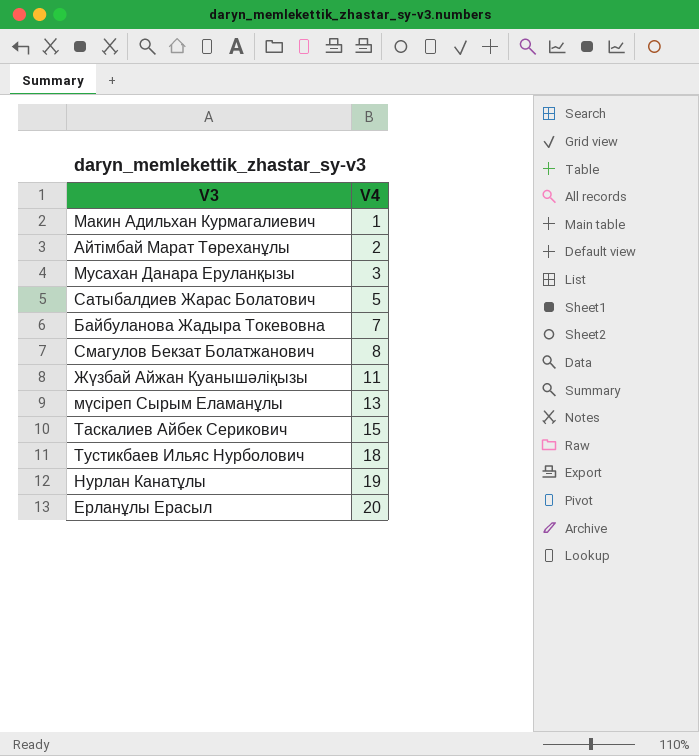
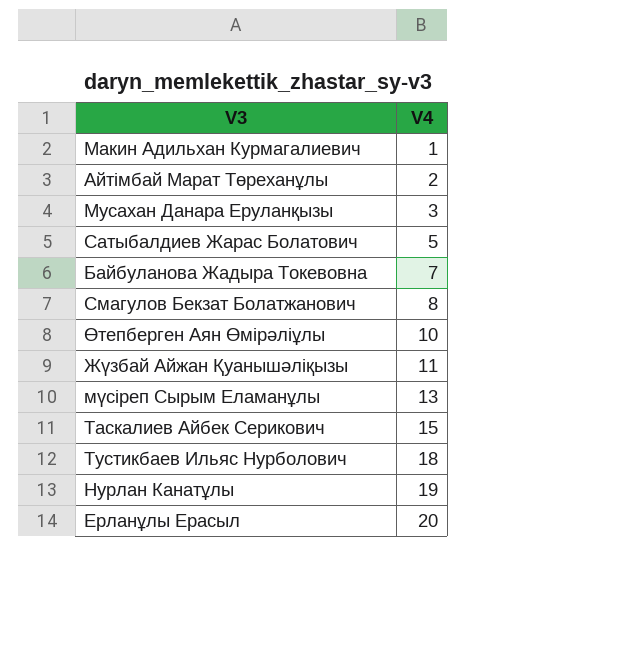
row Өтепберген Аян Өмірәліұлы: none -> 10

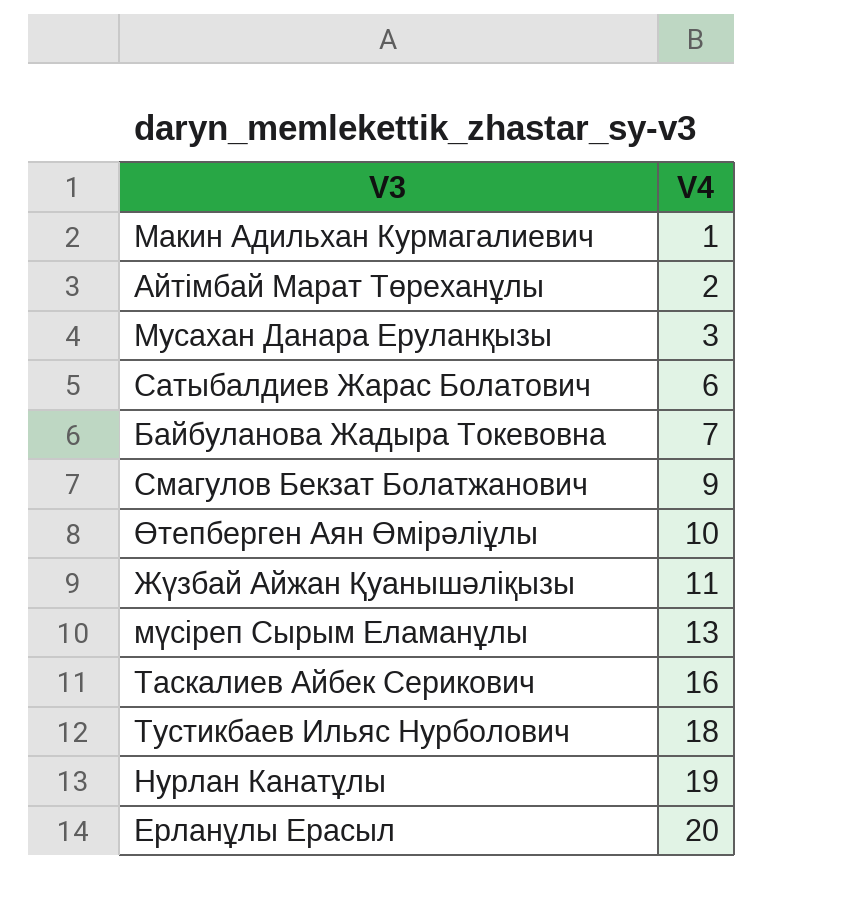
Сатыбалдиев Жарас Болатович | V4: 5 -> 6
Смагулов Бекзат Болатжанович | V4: 8 -> 9
Таскалиев Айбек Серикович | V4: 15 -> 16

